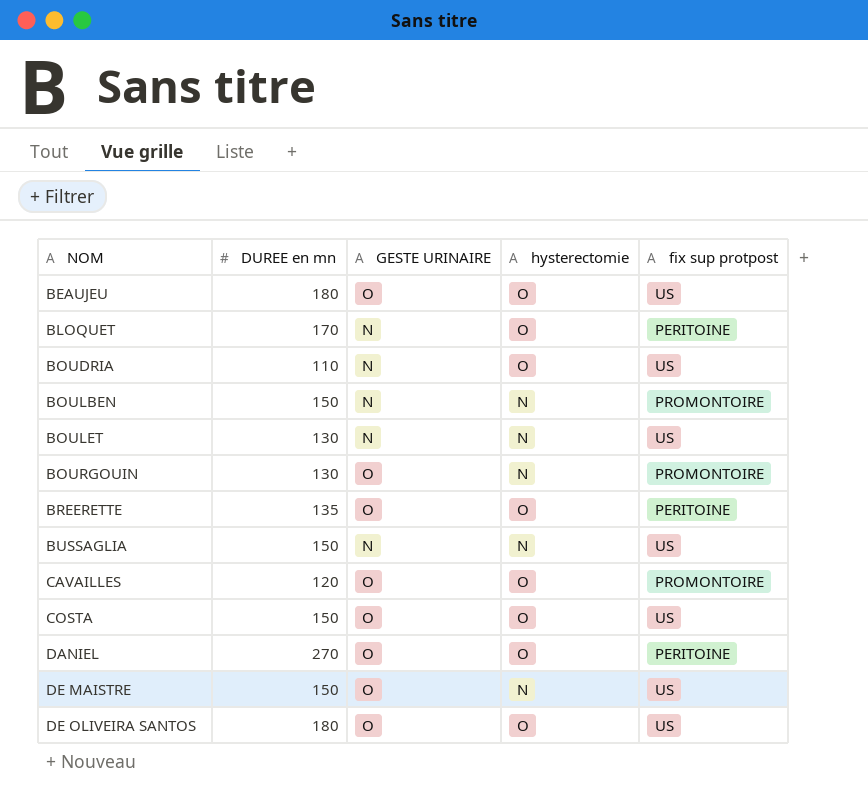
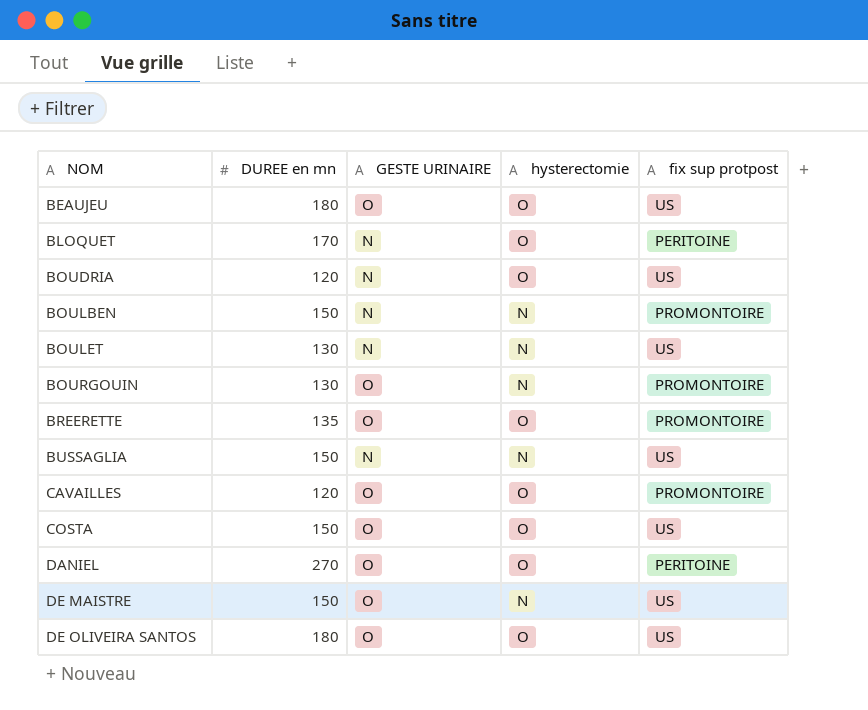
BOUDRIA | DUREE en mn: 110 -> 120
BREERETTE | fix sup protpost: PERITOINE -> PROMONTOIRE

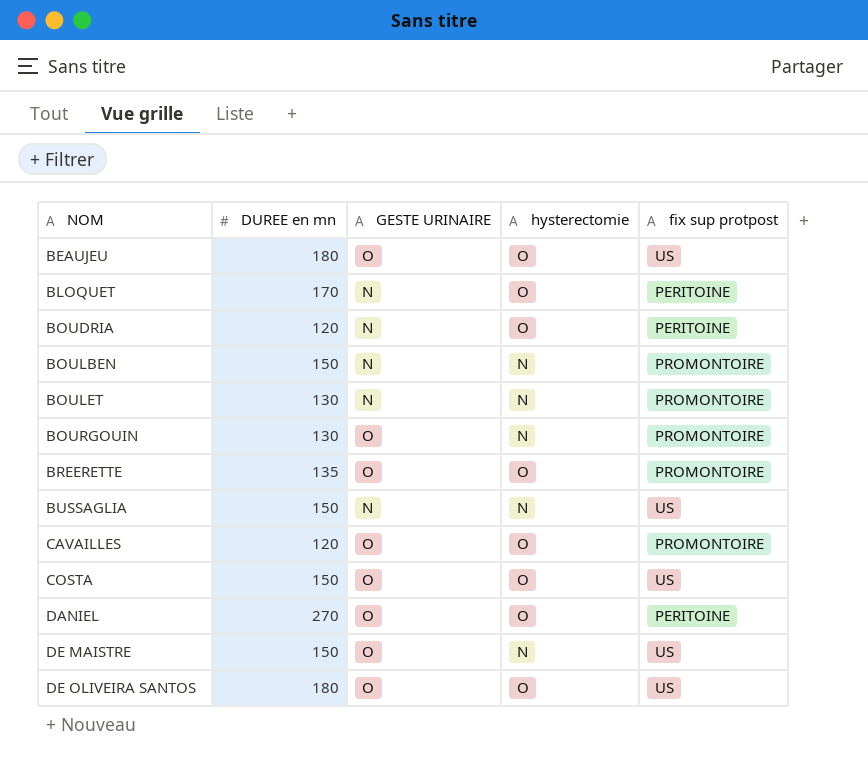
BOUDRIA | fix sup protpost: US -> PERITOINE
BOULET | fix sup protpost: US -> PROMONTOIRE

